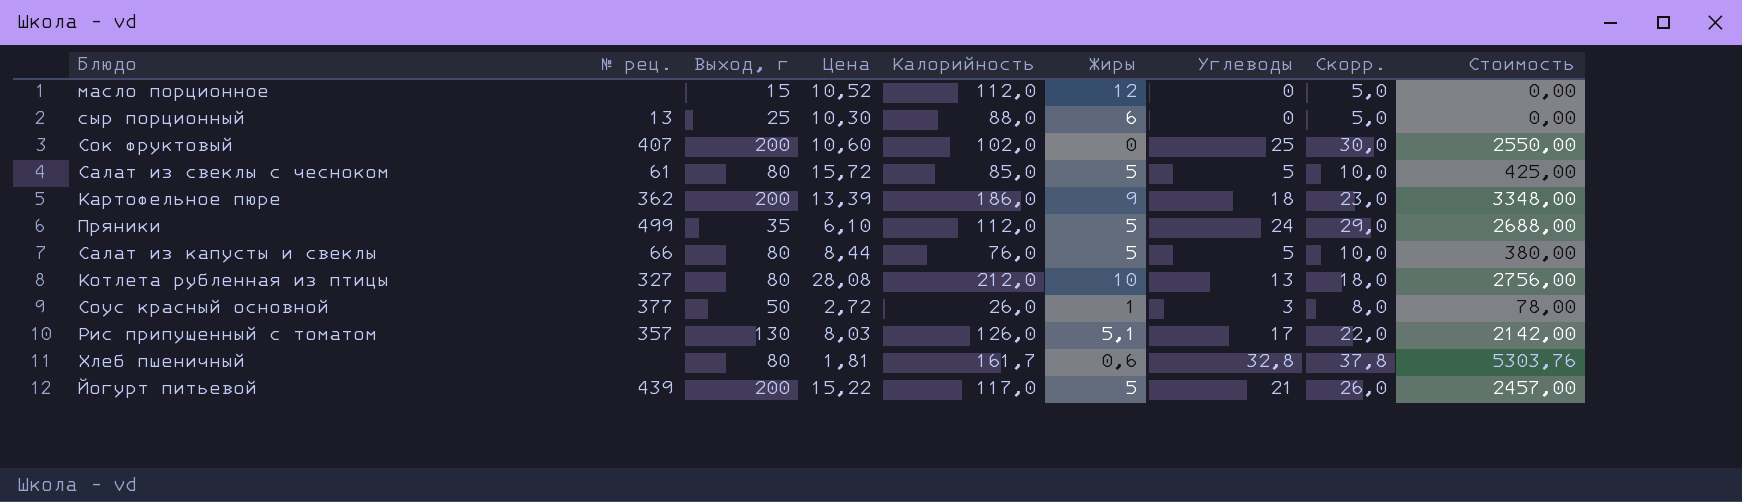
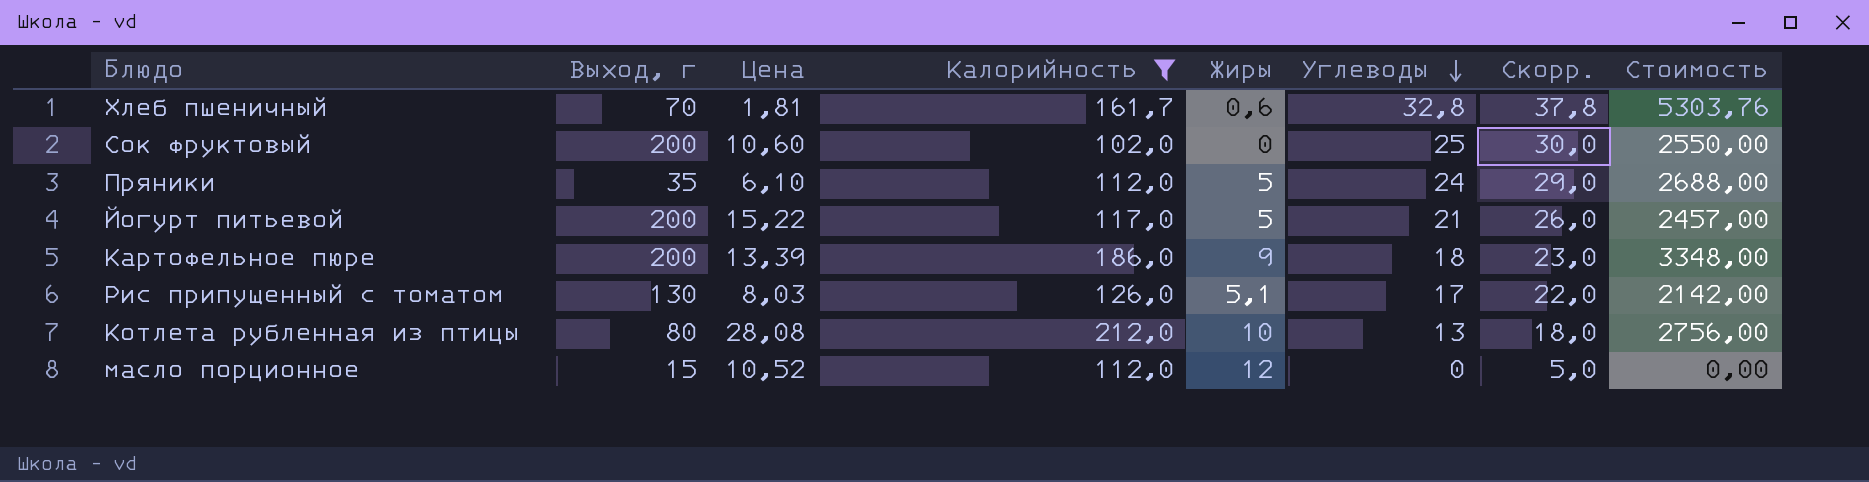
filter: none -> Калорийность >= 102,0
row order: none -> Углеводы descending
column № рец. | position: 2 -> none
Хлеб пшеничный | Выход, г: 80 -> 70

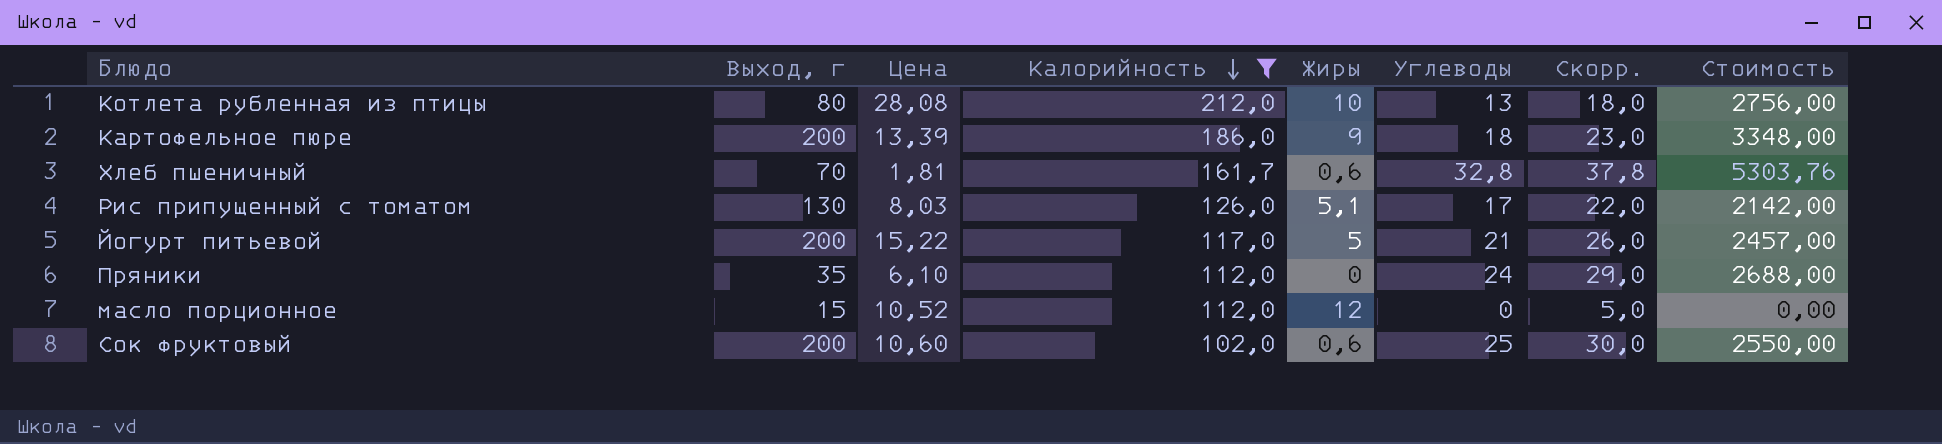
row order: Углеводы descending -> Калорийность descending
Пряники | Жиры: 5 -> 0
Сок фруктовый | Жиры: 0 -> 0,6

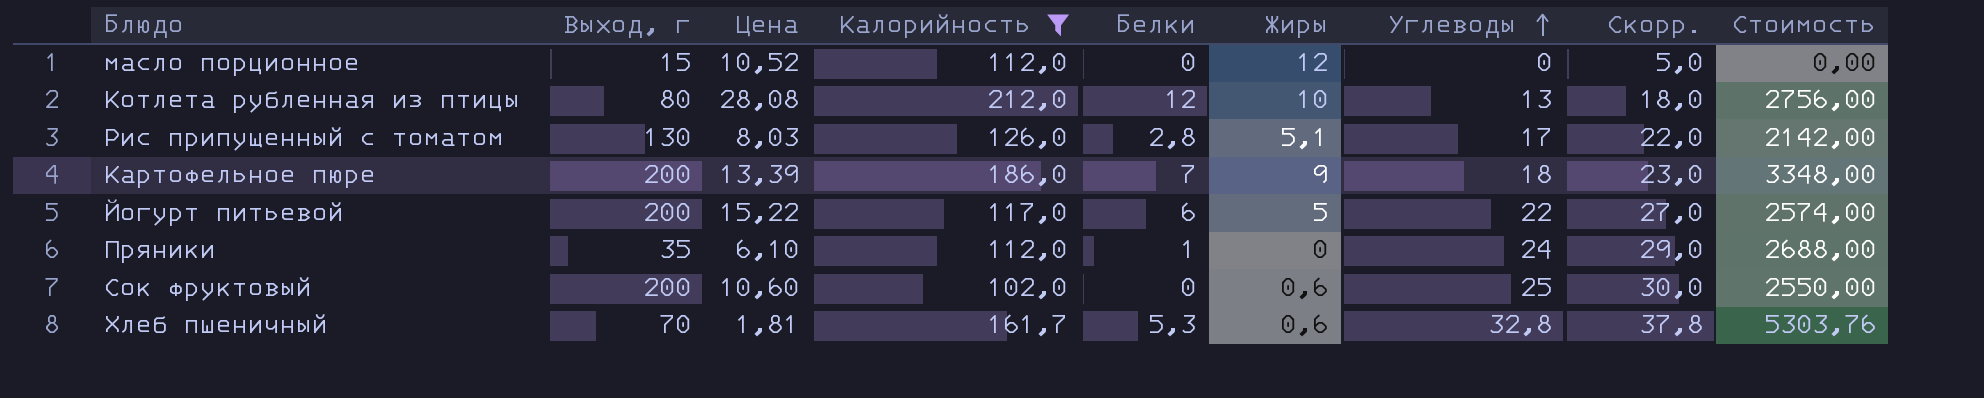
row order: Калорийность descending -> Углеводы ascending
column Белки | position: none -> 5
Йогурт питьевой | Углеводы: 21 -> 22
Йогурт питьевой | Скорр.: 26,0 -> 27,0
Йогурт питьевой | Стоимость: 2457,00 -> 2574,00

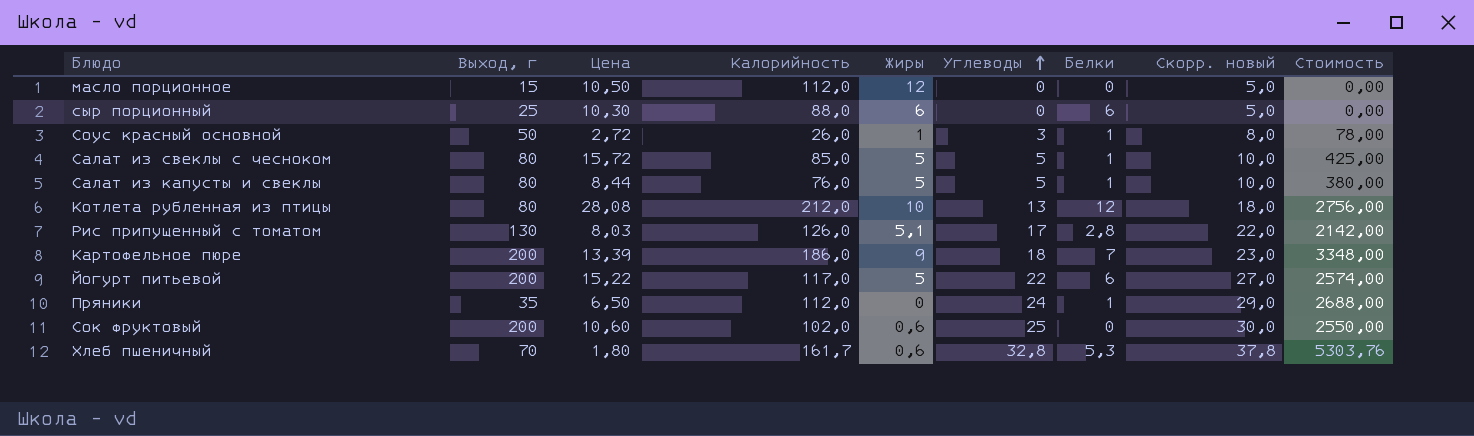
filter: Калорийность >= 102,0 -> none
column Белки | position: 5 -> 7
column name: Скорр. -> Скорр. новый
масло порционное | Цена: 10,52 -> 10,50
Пряники | Цена: 6,10 -> 6,50
Хлеб пшеничный | Цена: 1,81 -> 1,80

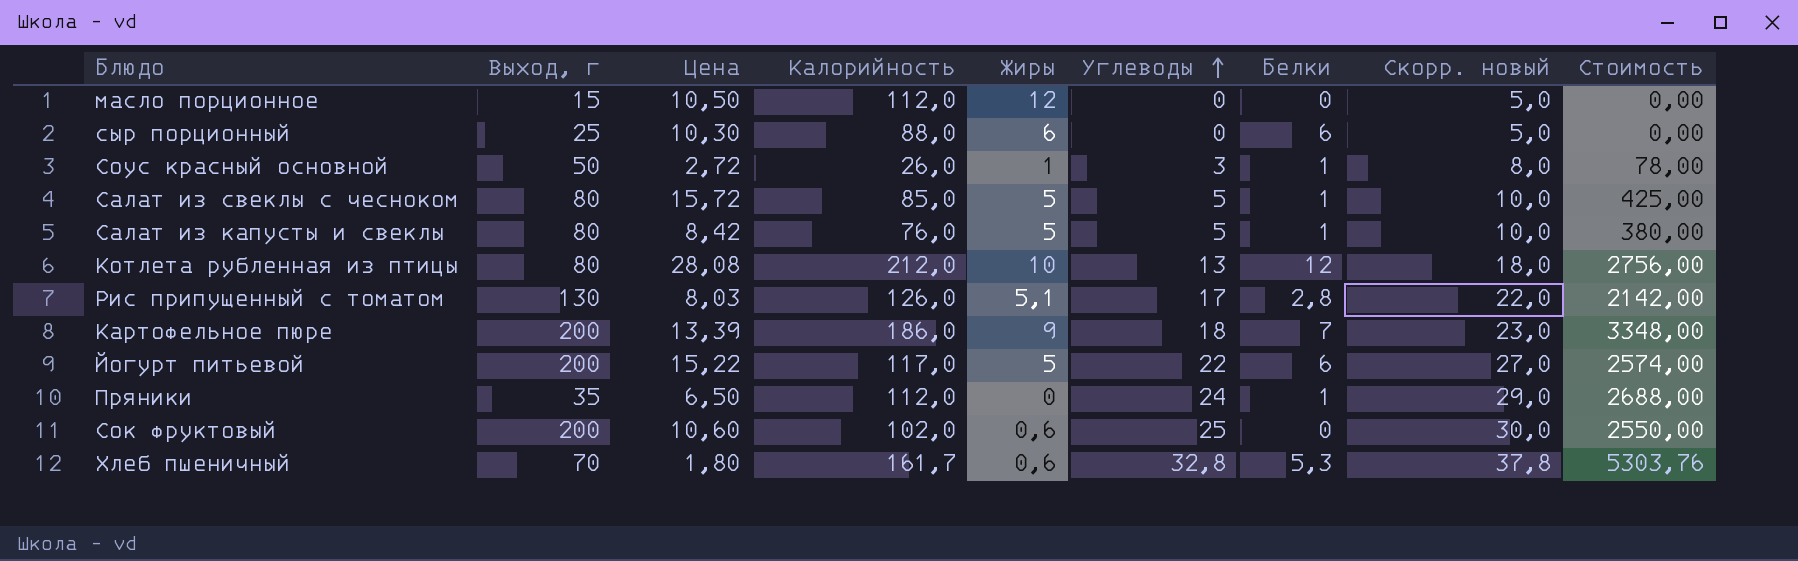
Салат из капусты и свеклы | Цена: 8,44 -> 8,42

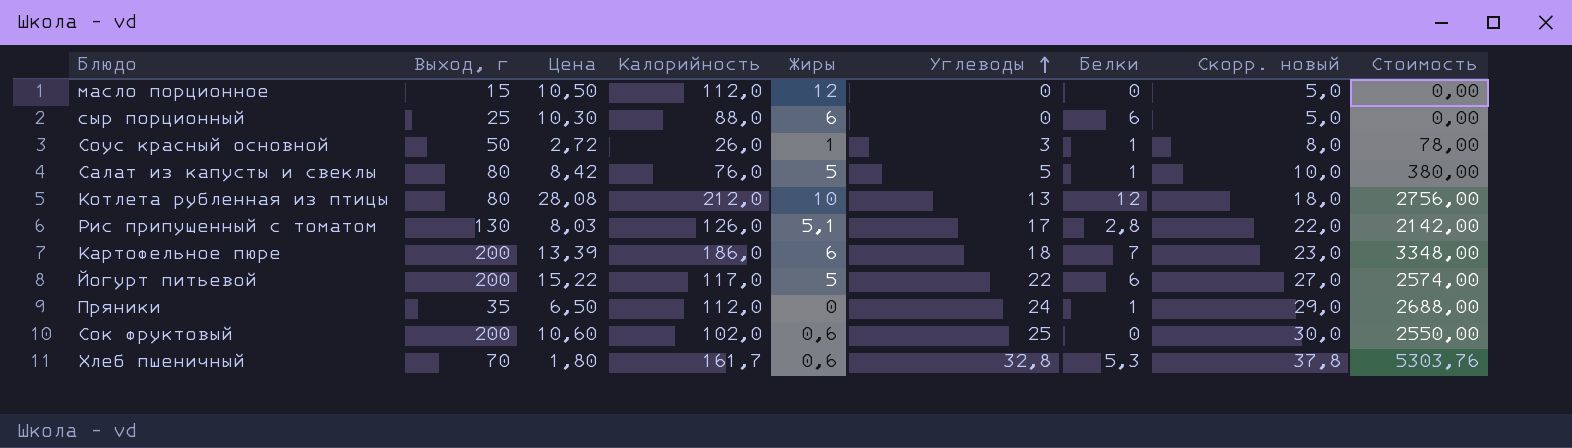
row Салат из свеклы с чесноком: 80 | 15,72 | 85,0 | 5 | 5 | 1 | 10,0 | 425,00 -> none
Картофельное пюре | Жиры: 9 -> 6

